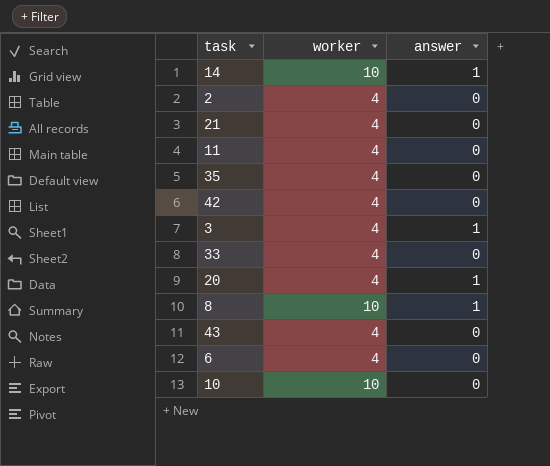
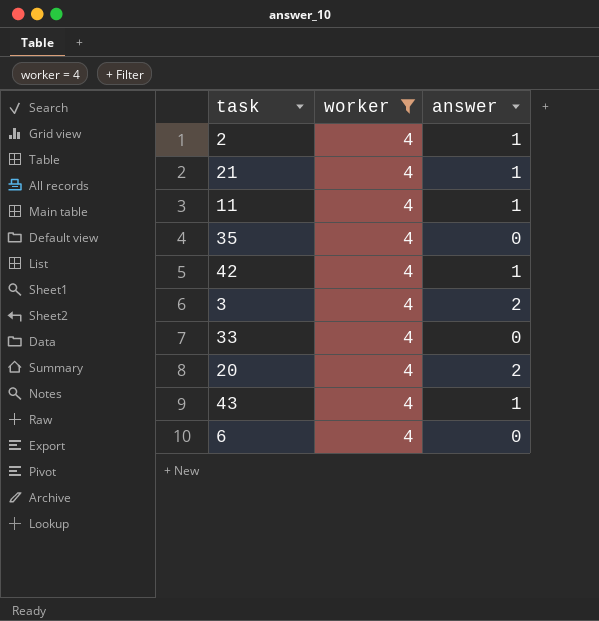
filter: none -> worker = 4
2 | answer: 0 -> 1
21 | answer: 0 -> 1
11 | answer: 0 -> 1
42 | answer: 0 -> 1
3 | answer: 1 -> 2
20 | answer: 1 -> 2
43 | answer: 0 -> 1

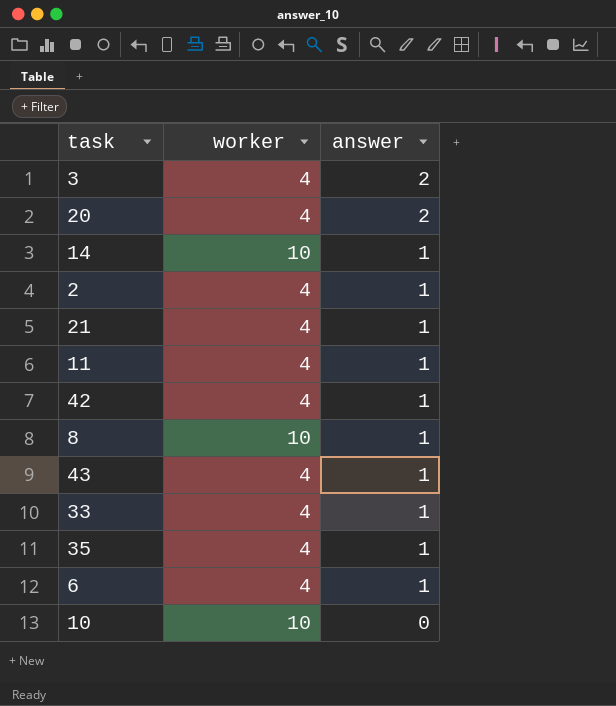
filter: worker = 4 -> none
row order: none -> answer descending
33 | answer: 0 -> 1
35 | answer: 0 -> 1
6 | answer: 0 -> 1

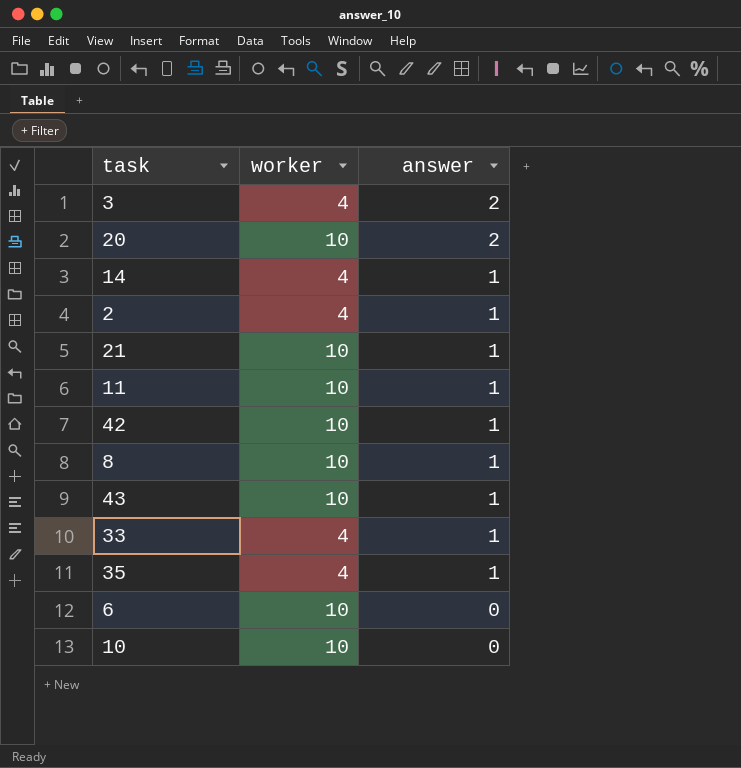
20 | worker: 4 -> 10
14 | worker: 10 -> 4
21 | worker: 4 -> 10
11 | worker: 4 -> 10
42 | worker: 4 -> 10
43 | worker: 4 -> 10
6 | worker: 4 -> 10
6 | answer: 1 -> 0

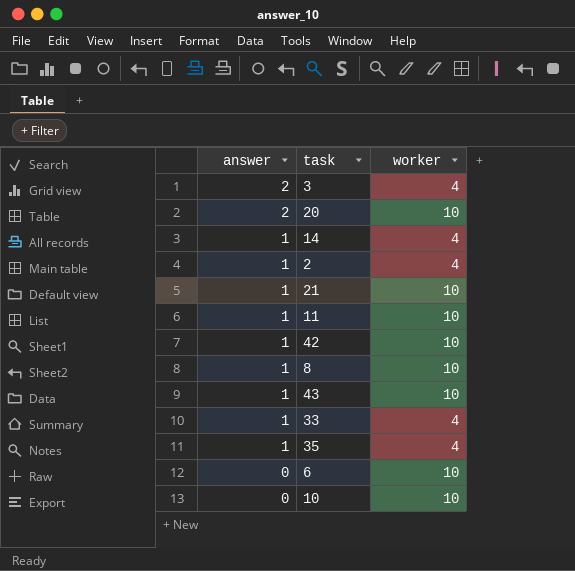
column answer | position: 3 -> 1

